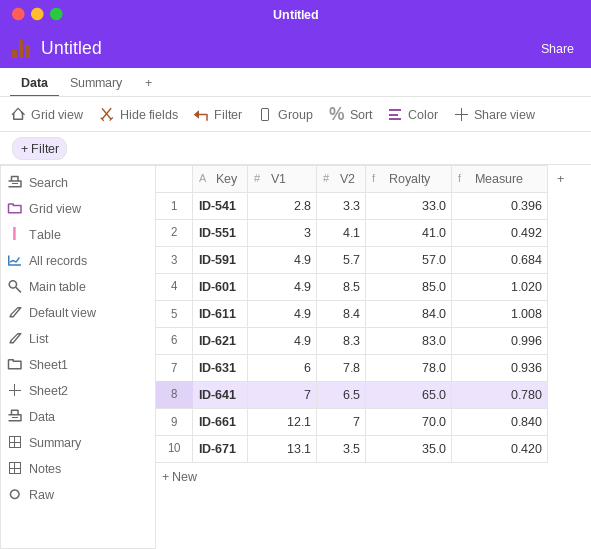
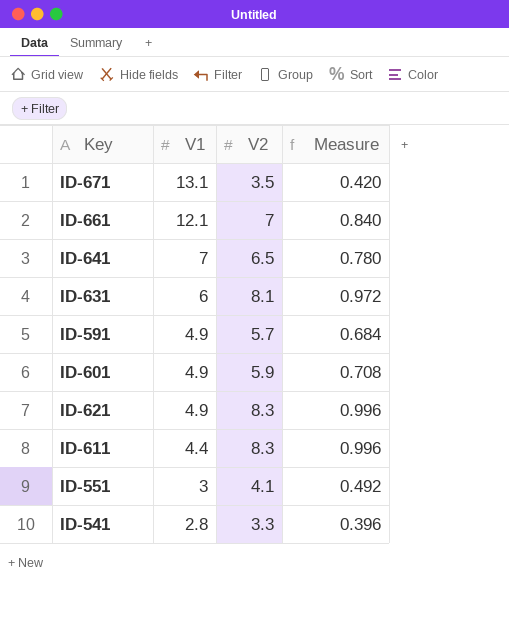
row order: Key ascending -> V1 descending
column Royalty | formula: [V2] * 10 -> none
ID-631 | V2: 7.8 -> 8.1
ID-631 | Measure: 0.936 -> 0.972
ID-601 | V2: 8.5 -> 5.9
ID-601 | Measure: 1.020 -> 0.708
ID-611 | V1: 4.9 -> 4.4
ID-611 | V2: 8.4 -> 8.3
ID-611 | Measure: 1.008 -> 0.996

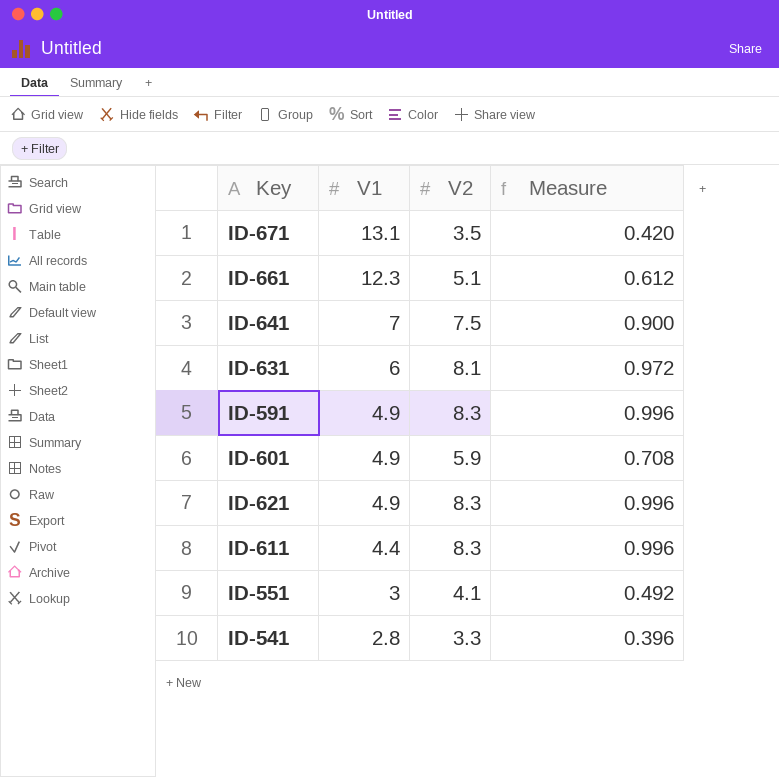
ID-661 | V1: 12.1 -> 12.3
ID-661 | V2: 7 -> 5.1
ID-661 | Measure: 0.840 -> 0.612
ID-641 | V2: 6.5 -> 7.5
ID-641 | Measure: 0.780 -> 0.900
ID-591 | V2: 5.7 -> 8.3
ID-591 | Measure: 0.684 -> 0.996

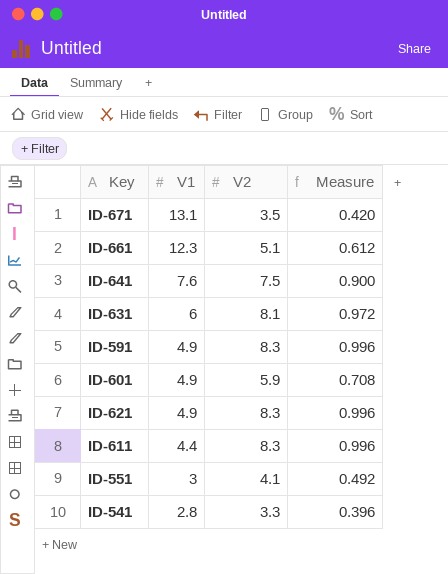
ID-641 | V1: 7 -> 7.6

